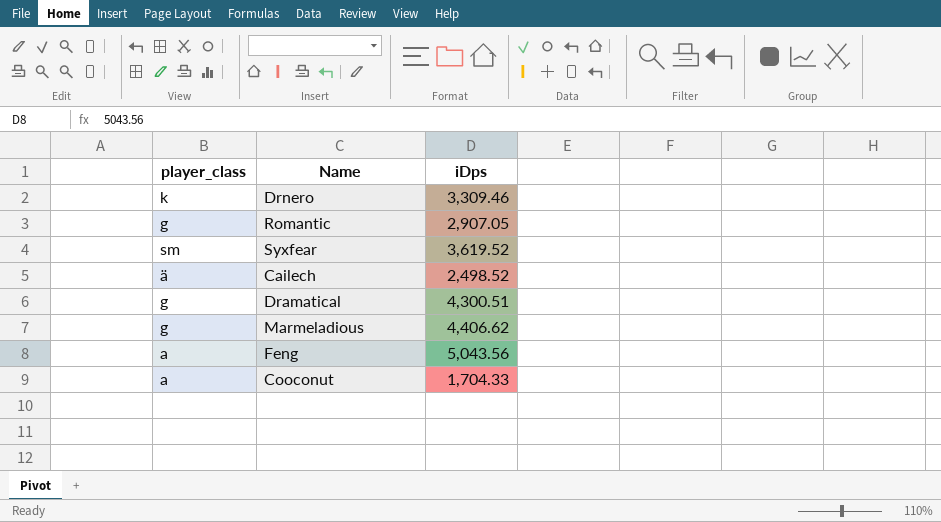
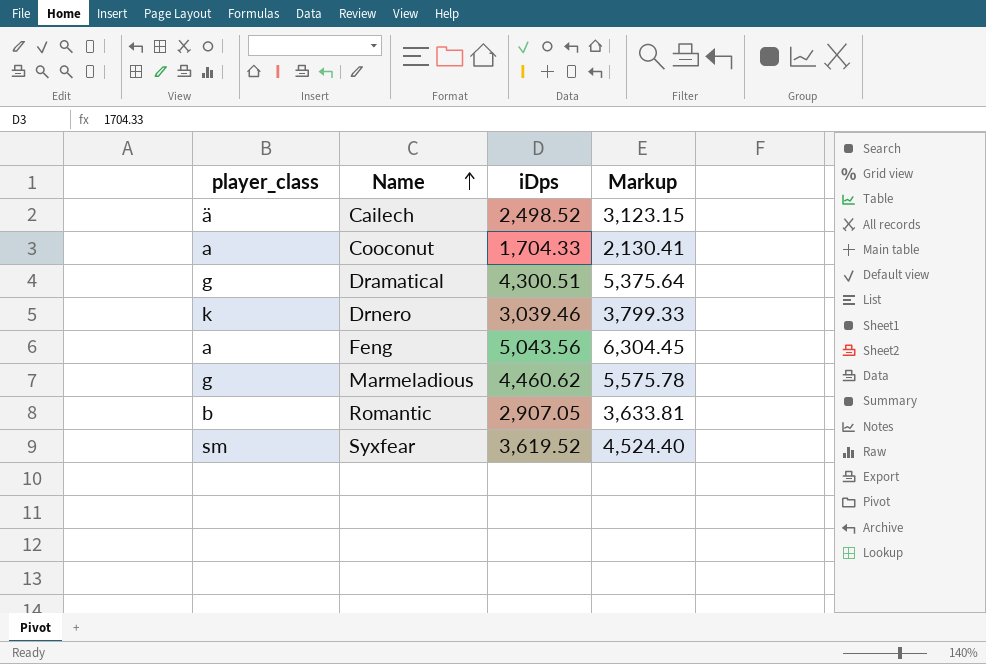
row order: none -> Name ascending
column Markup | formula: none -> [iDps] * 1.25
Drnero | iDps: 3,309.46 -> 3,039.46
Marmeladious | iDps: 4,406.62 -> 4,460.62
Romantic | player_class: g -> b

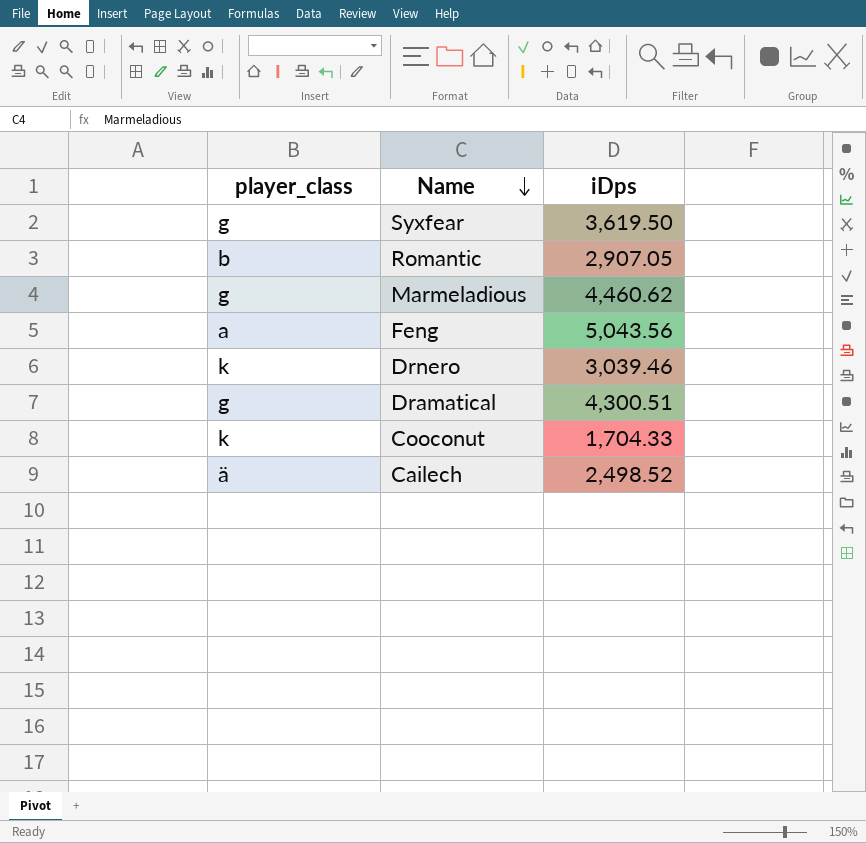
row order: Name ascending -> Name descending
column Markup | formula: [iDps] * 1.25 -> none
Syxfear | player_class: sm -> g
Syxfear | iDps: 3,619.52 -> 3,619.50
Cooconut | player_class: a -> k

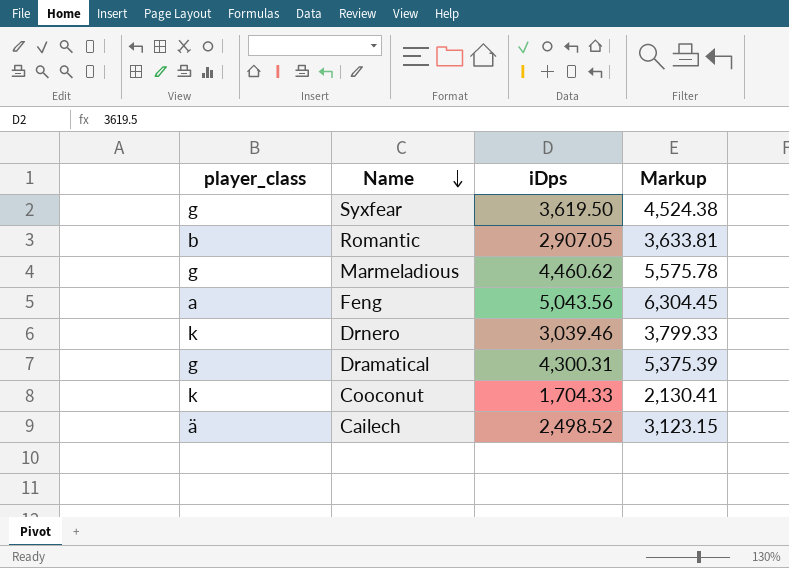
column Markup | formula: none -> [iDps] * 1.25
Dramatical | iDps: 4,300.51 -> 4,300.31

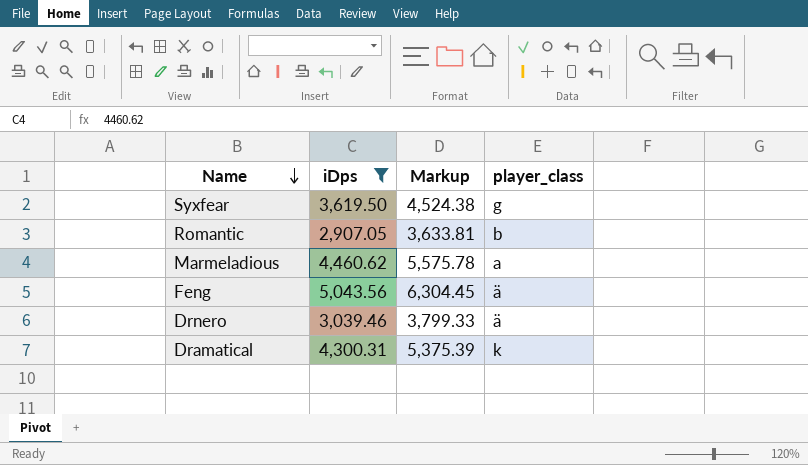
filter: none -> iDps >= 2,907.05
column player_class | position: 1 -> 4
Marmeladious | player_class: g -> a
Feng | player_class: a -> ä
Drnero | player_class: k -> ä
Dramatical | player_class: g -> k

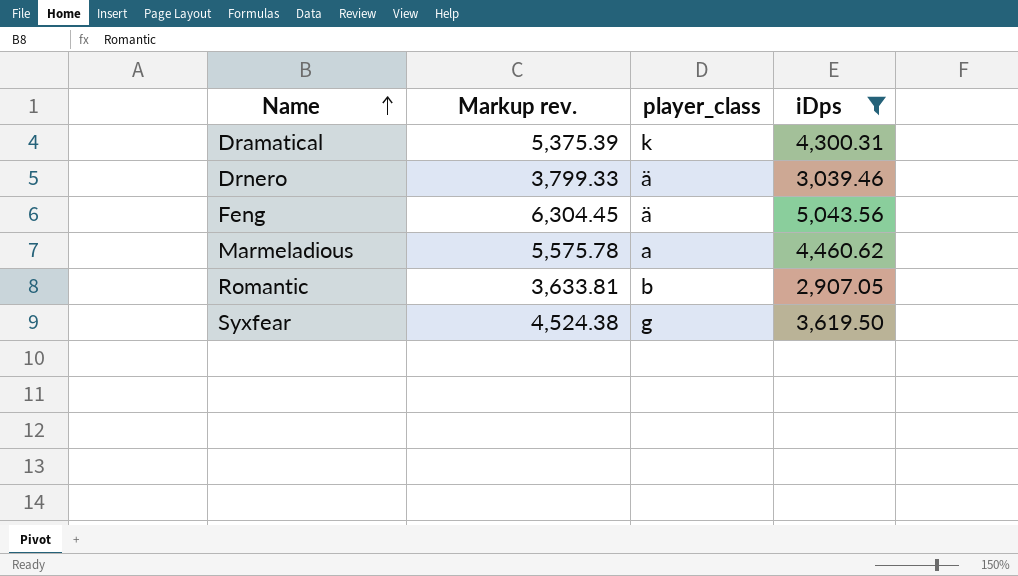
row order: Name descending -> Name ascending
column name: Markup -> Markup rev.
column iDps | position: 2 -> 4

